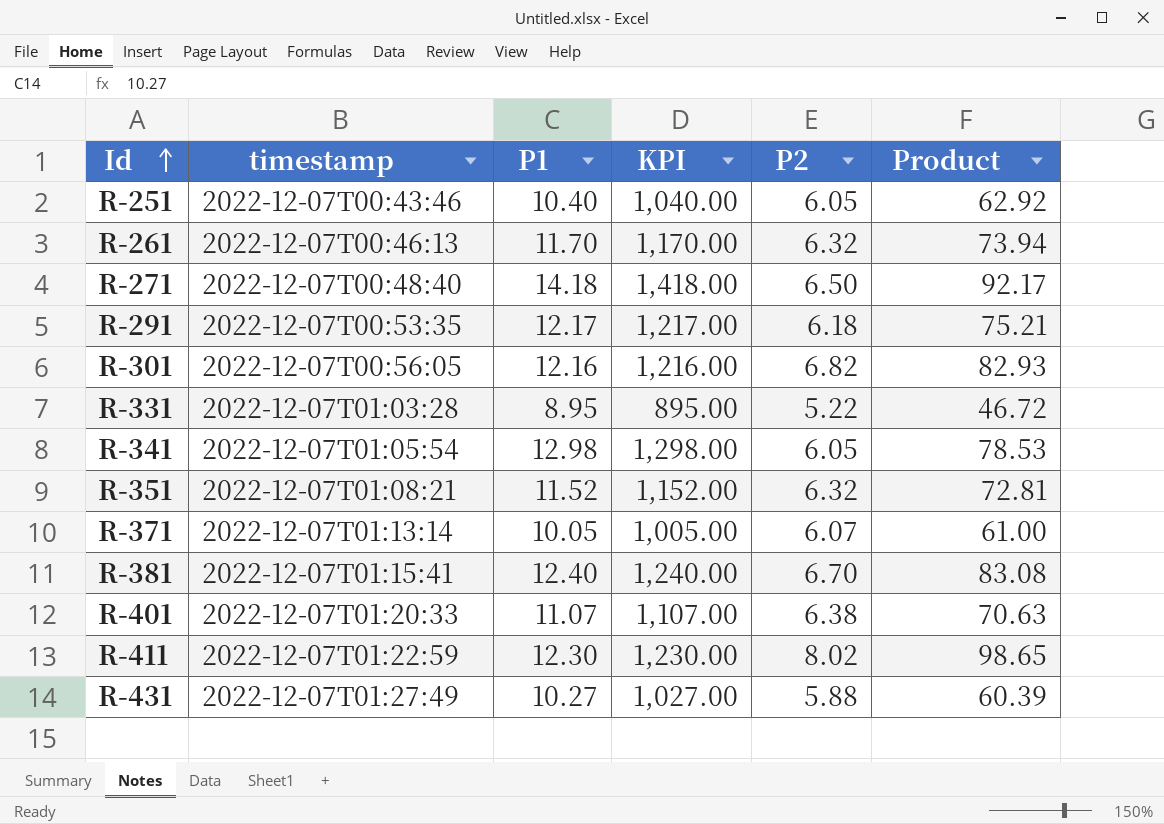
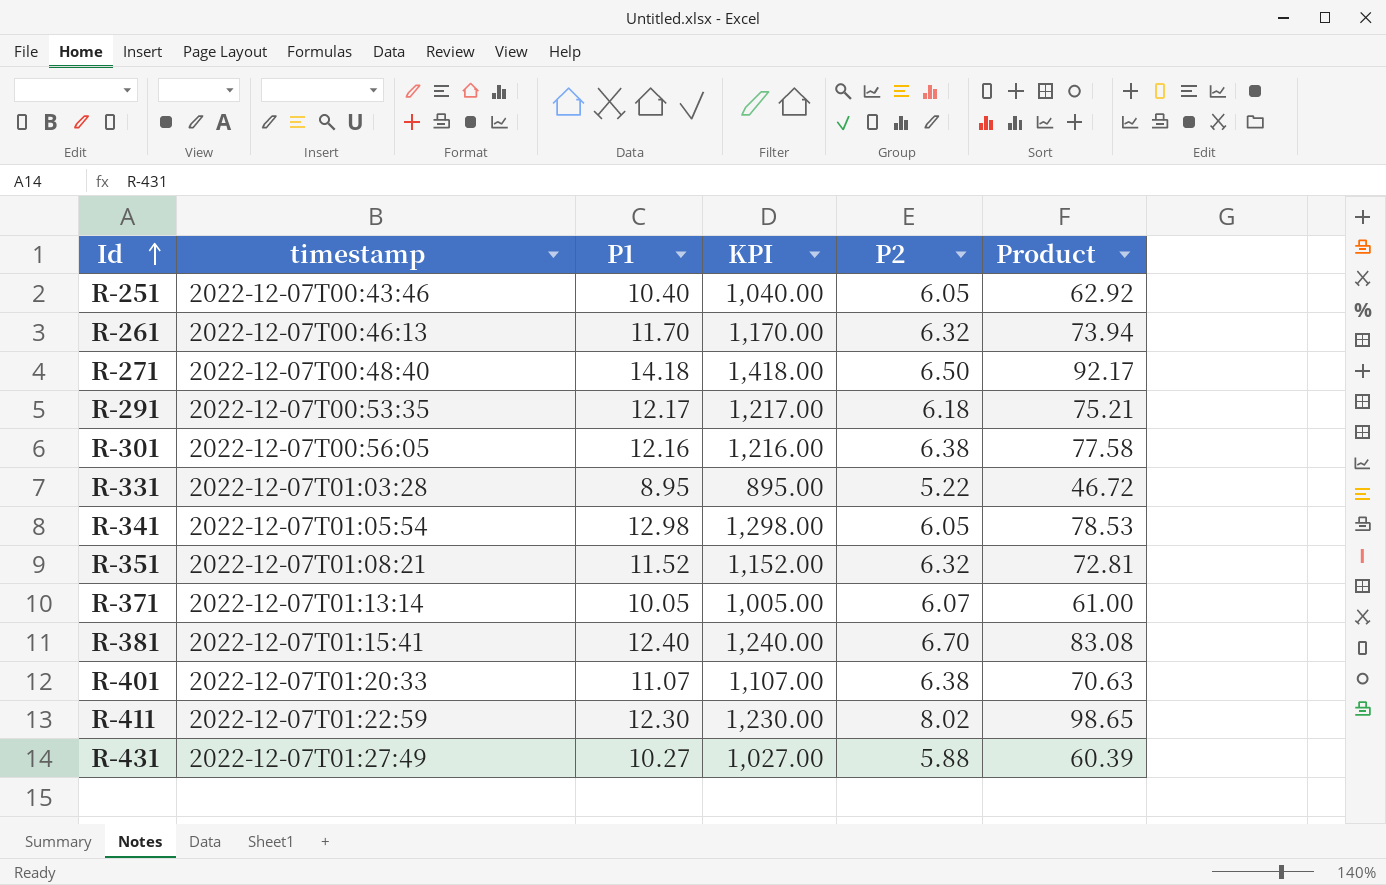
R-301 | P2: 6.82 -> 6.38
R-301 | Product: 82.93 -> 77.58

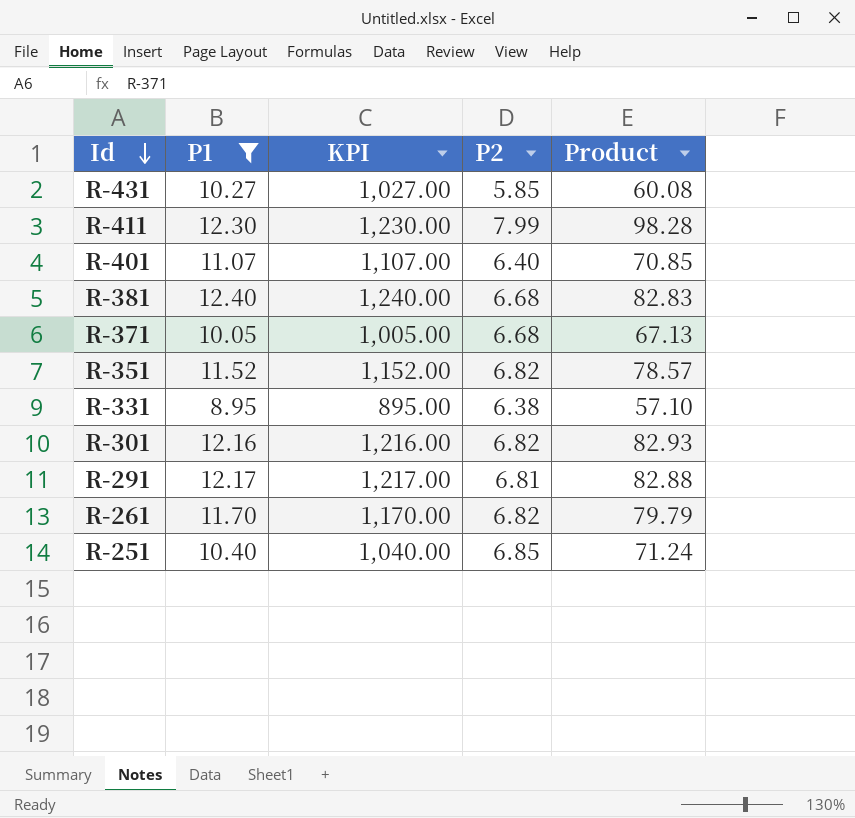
filter: none -> P1 <= 12.40
row order: Id ascending -> Id descending
column timestamp | position: 2 -> none
R-431 | P2: 5.88 -> 5.85
R-431 | Product: 60.39 -> 60.08
R-411 | P2: 8.02 -> 7.99
R-411 | Product: 98.65 -> 98.28
R-401 | P2: 6.38 -> 6.40
R-401 | Product: 70.63 -> 70.85
R-381 | P2: 6.70 -> 6.68
R-381 | Product: 83.08 -> 82.83
R-371 | P2: 6.07 -> 6.68
R-371 | Product: 61.00 -> 67.13
R-351 | P2: 6.32 -> 6.82
R-351 | Product: 72.81 -> 78.57
R-331 | P2: 5.22 -> 6.38
R-331 | Product: 46.72 -> 57.10
R-301 | P2: 6.38 -> 6.82
R-301 | Product: 77.58 -> 82.93
R-291 | P2: 6.18 -> 6.81
R-291 | Product: 75.21 -> 82.88
R-261 | P2: 6.32 -> 6.82
R-261 | Product: 73.94 -> 79.79
R-251 | P2: 6.05 -> 6.85
R-251 | Product: 62.92 -> 71.24

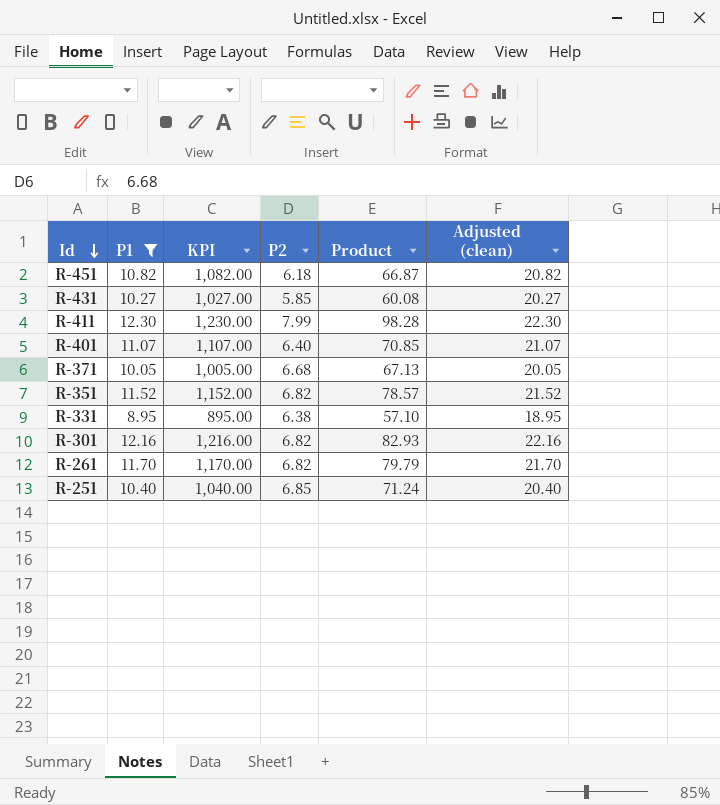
column Adjusted (clean) | formula: none -> [P1] + 10
row R-381: 12.40 | 1,240.00 | 6.68 | 82.83 -> none
row R-291: 12.17 | 1,217.00 | 6.81 | 82.88 -> none
row R-451: none -> 10.82 | 1,082.00 | 6.18 | 66.87 | 20.82

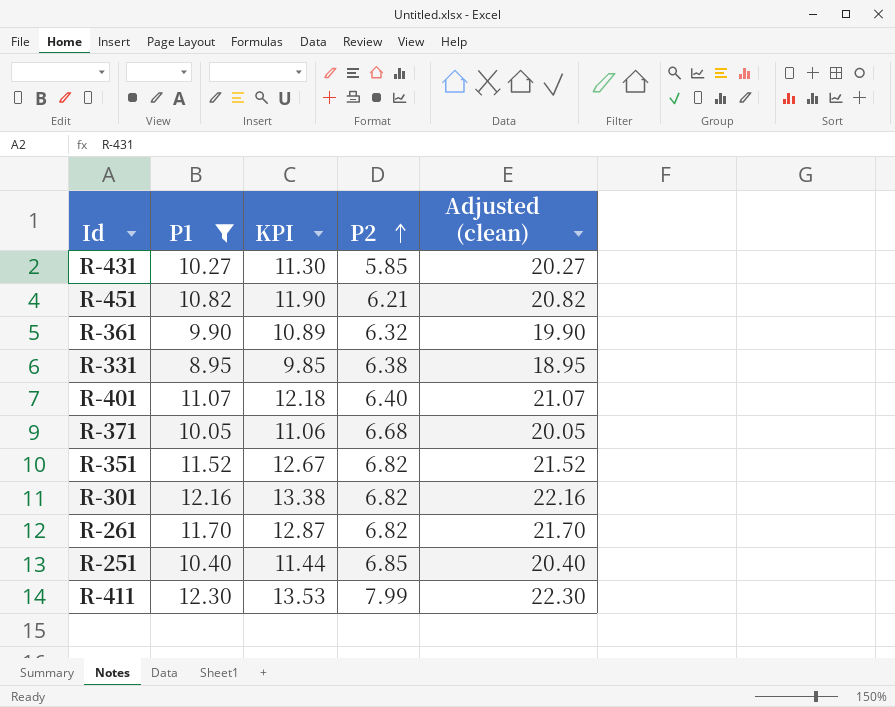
row order: Id descending -> P2 ascending
column Product | formula: [P1] * [P2] -> none
column KPI | formula: [P1] * 100 -> [P1] * 1.1
R-451 | P2: 6.18 -> 6.21
row R-361: none -> 9.90 | 10.89 | 6.32 | 19.90

